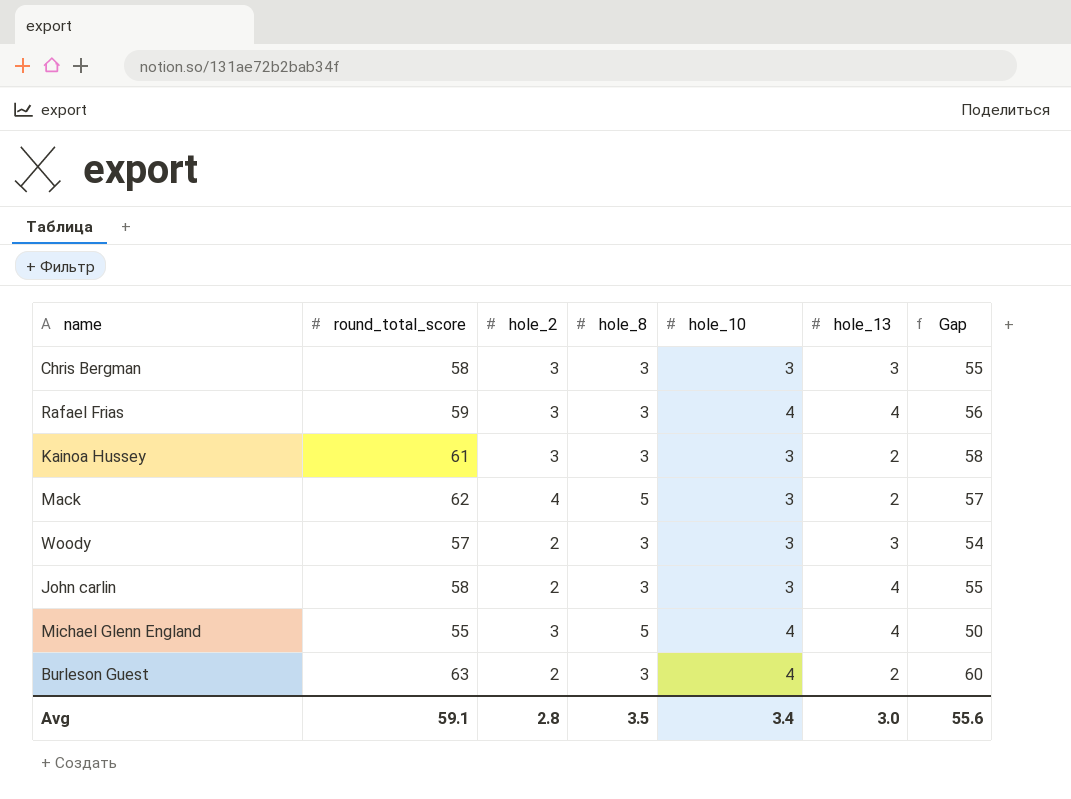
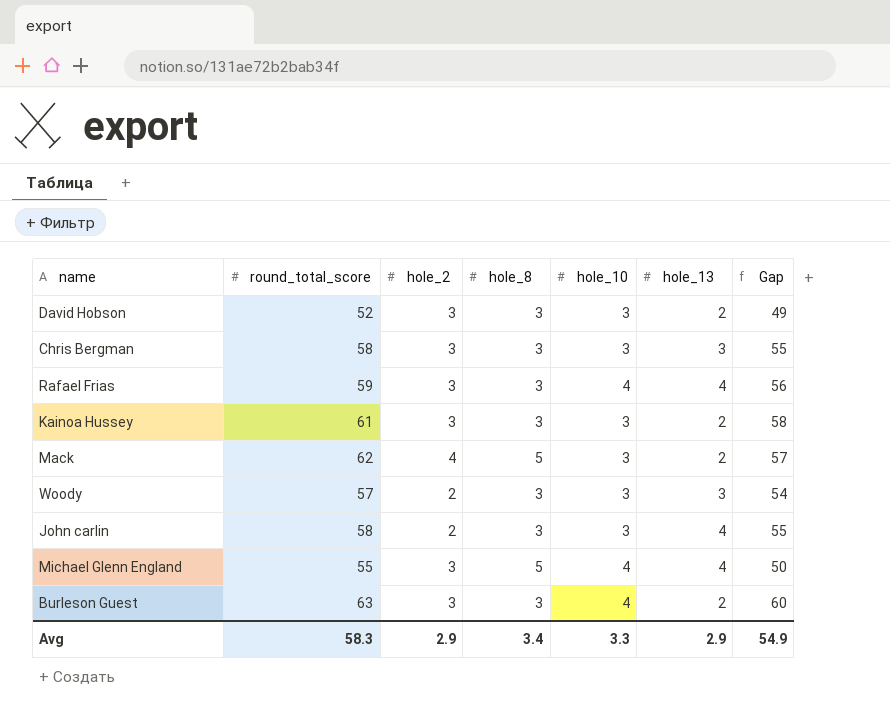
row David Hobson: none -> 52 | 3 | 3 | 3 | 2 | 49
Burleson Guest | hole_2: 2 -> 3
Avg | round_total_score: 59.1 -> 58.3
Avg | hole_2: 2.8 -> 2.9
Avg | hole_8: 3.5 -> 3.4
Avg | hole_10: 3.4 -> 3.3
Avg | hole_13: 3.0 -> 2.9
Avg | Gap: 55.6 -> 54.9

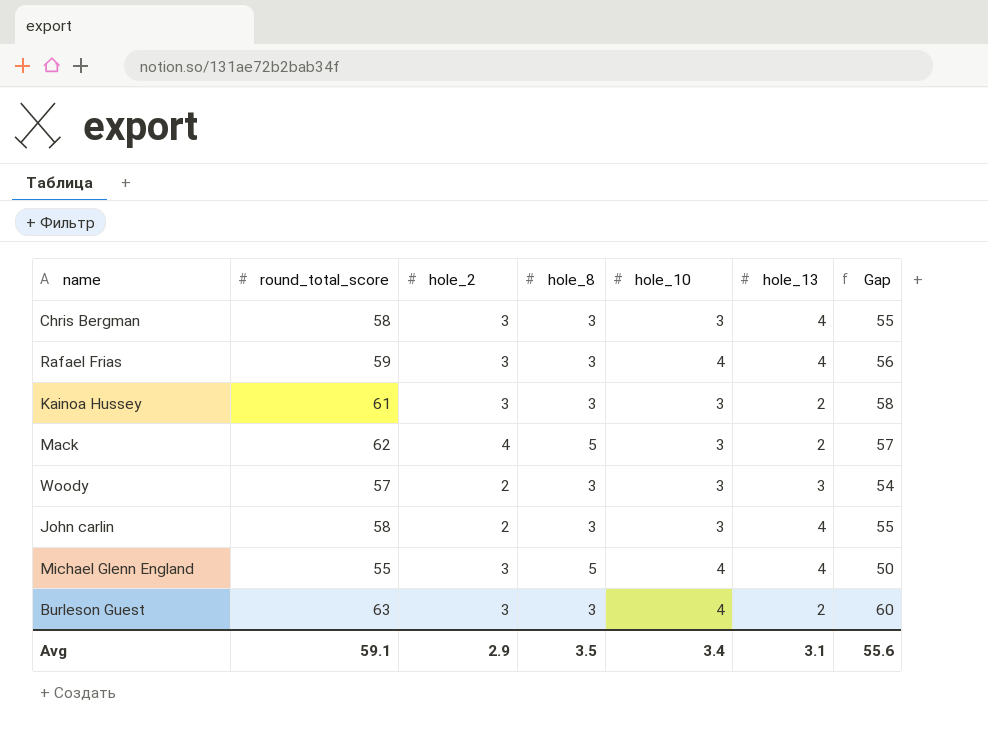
row David Hobson: 52 | 3 | 3 | 3 | 2 | 49 -> none
Chris Bergman | hole_13: 3 -> 4
Avg | round_total_score: 58.3 -> 59.1
Avg | hole_8: 3.4 -> 3.5
Avg | hole_10: 3.3 -> 3.4
Avg | hole_13: 2.9 -> 3.1
Avg | Gap: 54.9 -> 55.6

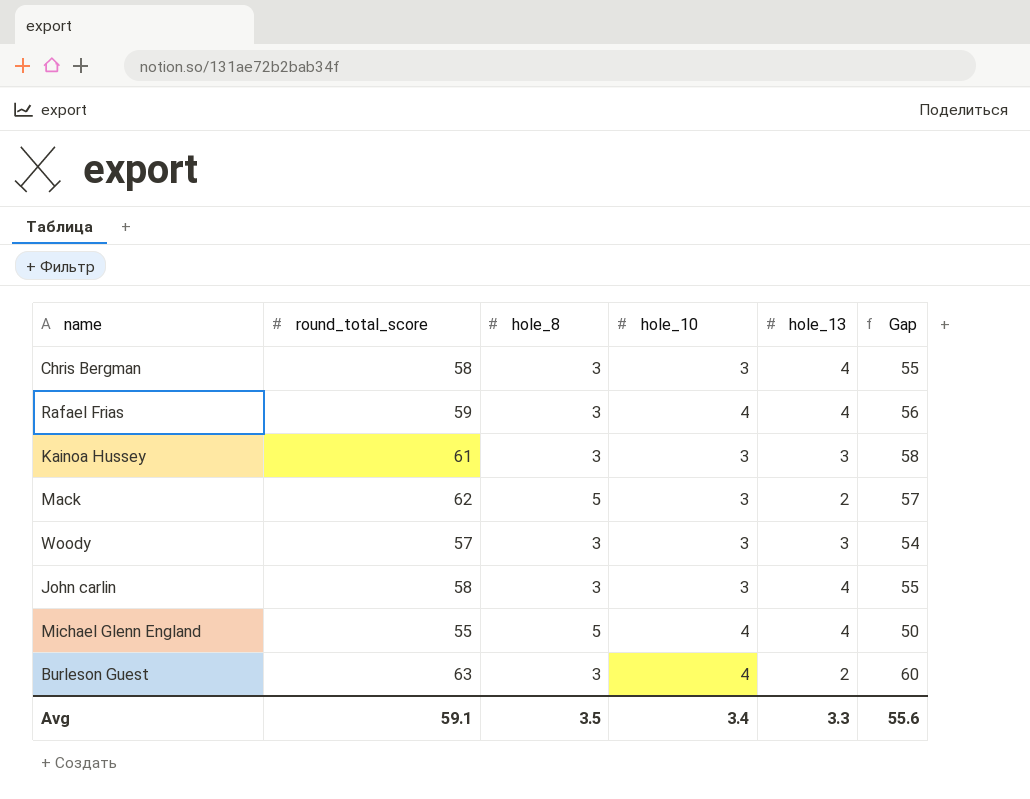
column hole_2 | position: 3 -> none
Kainoa Hussey | hole_13: 2 -> 3
Avg | hole_13: 3.1 -> 3.3

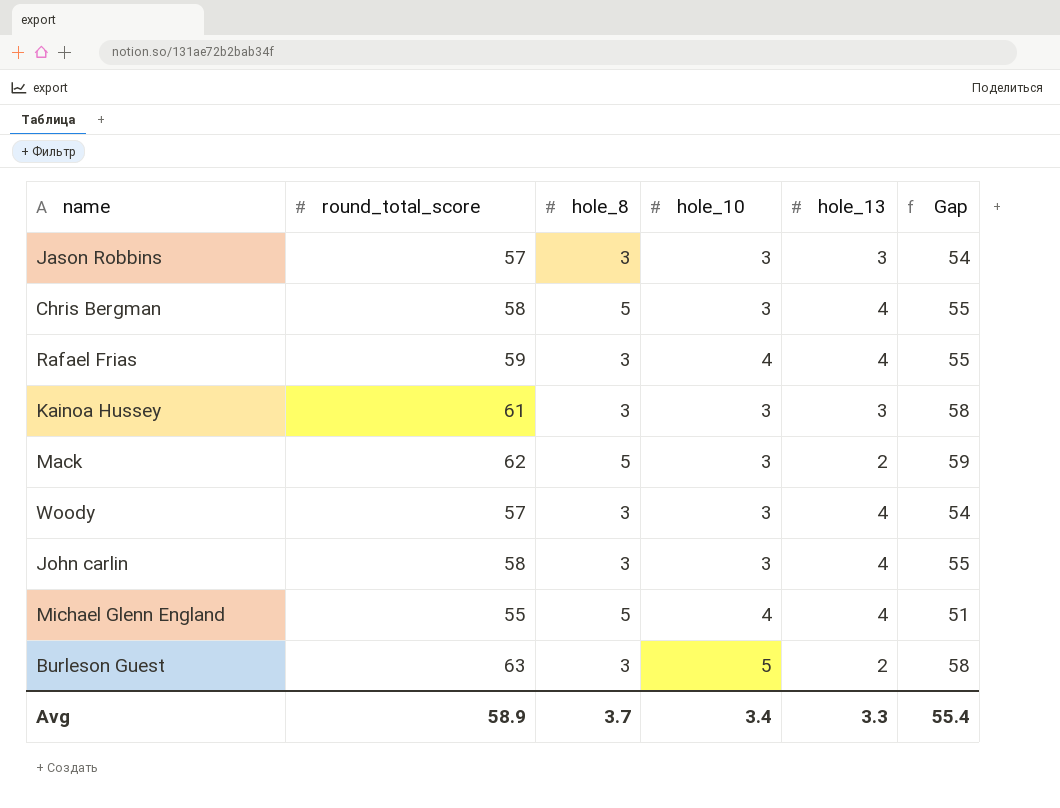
column Gap | formula: [round_total_score] - [hole_8] -> [round_total_score] - [hole_10]
row Jason Robbins: none -> 57 | 3 | 3 | 3 | 54
Chris Bergman | hole_8: 3 -> 5
Woody | hole_13: 3 -> 4
Burleson Guest | hole_10: 4 -> 5
Avg | round_total_score: 59.1 -> 58.9
Avg | hole_8: 3.5 -> 3.7
Avg | Gap: 55.6 -> 55.4

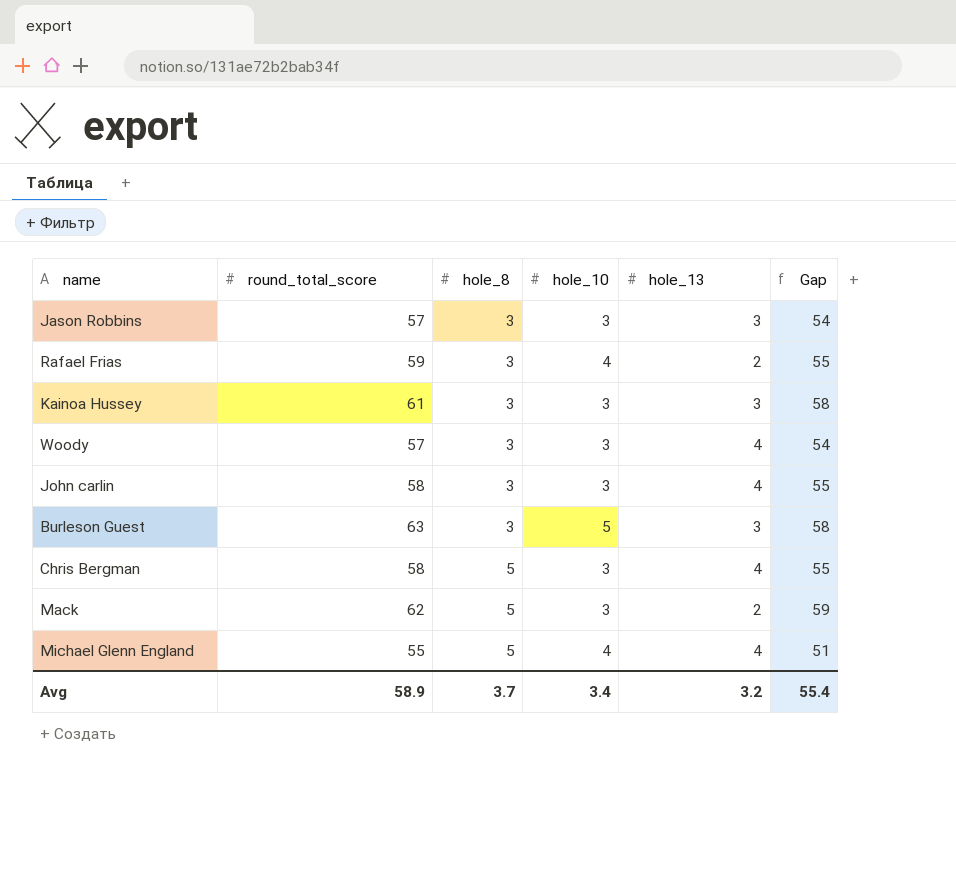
row order: none -> hole_8 ascending
Rafael Frias | hole_13: 4 -> 2
Burleson Guest | hole_13: 2 -> 3
Avg | hole_13: 3.3 -> 3.2

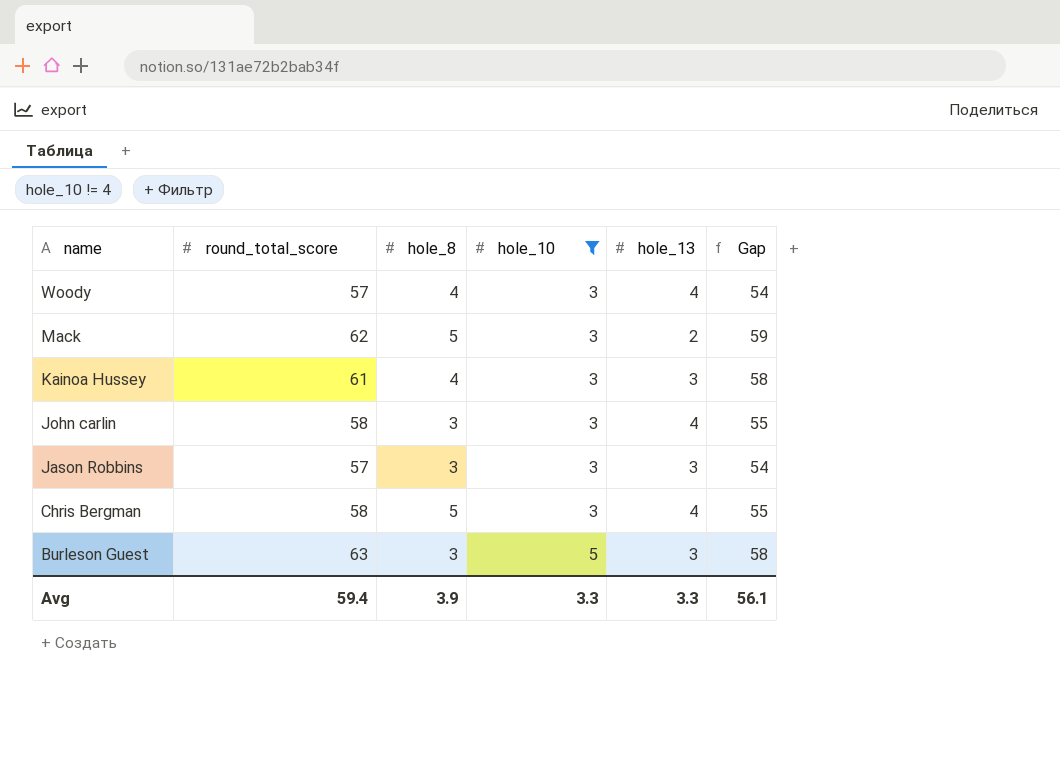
filter: none -> hole_10 != 4
row order: hole_8 ascending -> name descending
Woody | hole_8: 3 -> 4
Kainoa Hussey | hole_8: 3 -> 4
Avg | round_total_score: 58.9 -> 59.4
Avg | hole_8: 3.7 -> 3.9
Avg | hole_10: 3.4 -> 3.3
Avg | hole_13: 3.2 -> 3.3
Avg | Gap: 55.4 -> 56.1

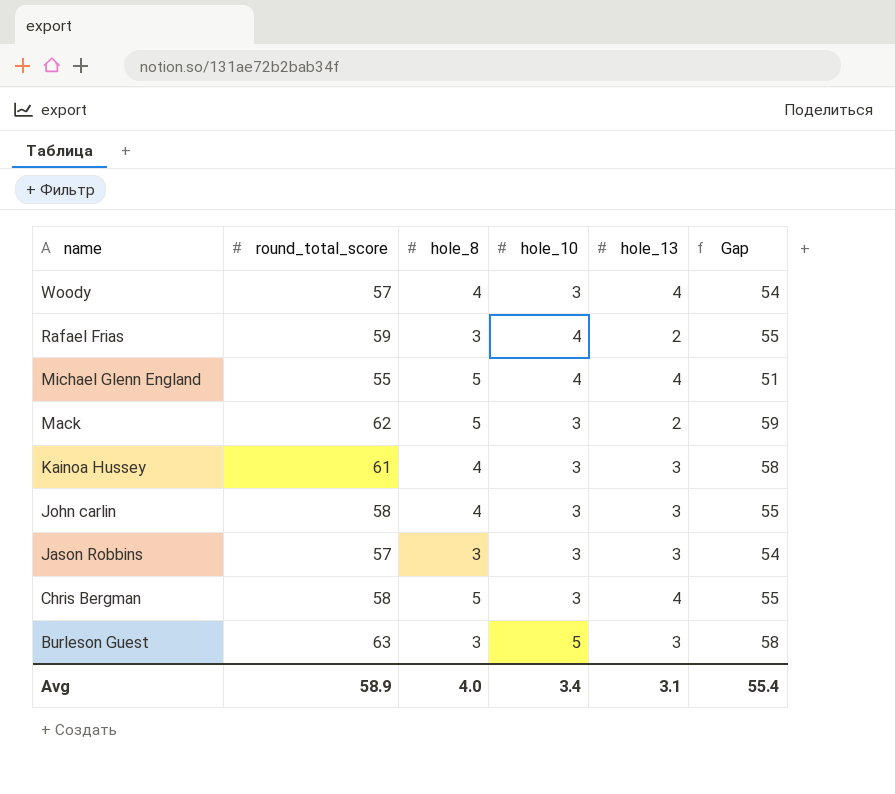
filter: hole_10 != 4 -> none
John carlin | hole_8: 3 -> 4
John carlin | hole_13: 4 -> 3
Avg | round_total_score: 59.4 -> 58.9
Avg | hole_8: 3.9 -> 4.0
Avg | hole_10: 3.3 -> 3.4
Avg | hole_13: 3.3 -> 3.1
Avg | Gap: 56.1 -> 55.4

